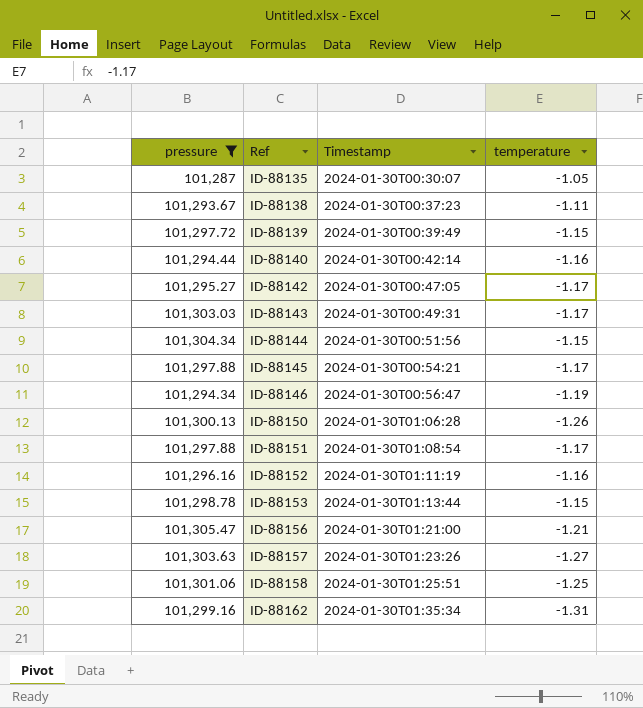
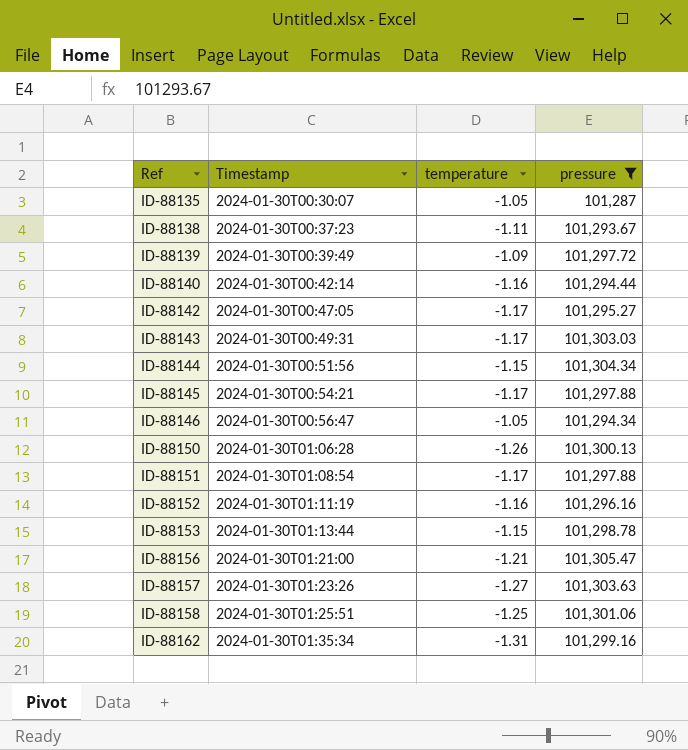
column pressure | position: 1 -> 4
ID-88139 | temperature: -1.15 -> -1.09
ID-88146 | temperature: -1.19 -> -1.05

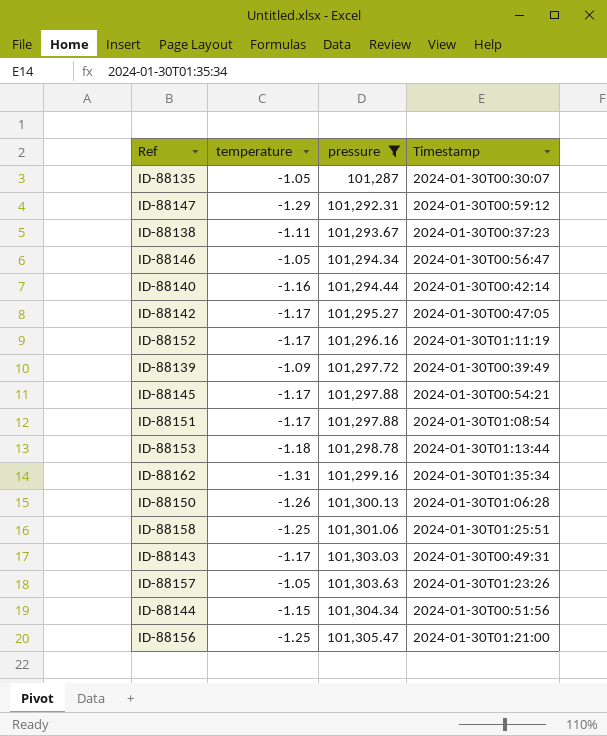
row order: Ref ascending -> pressure ascending
column Timestamp | position: 2 -> 4
row ID-88147: none -> -1.29 | 101,292.31 | 2024-01-30T00:59:12
ID-88152 | temperature: -1.16 -> -1.17
ID-88153 | temperature: -1.15 -> -1.18
ID-88157 | temperature: -1.27 -> -1.05
ID-88156 | temperature: -1.21 -> -1.25

